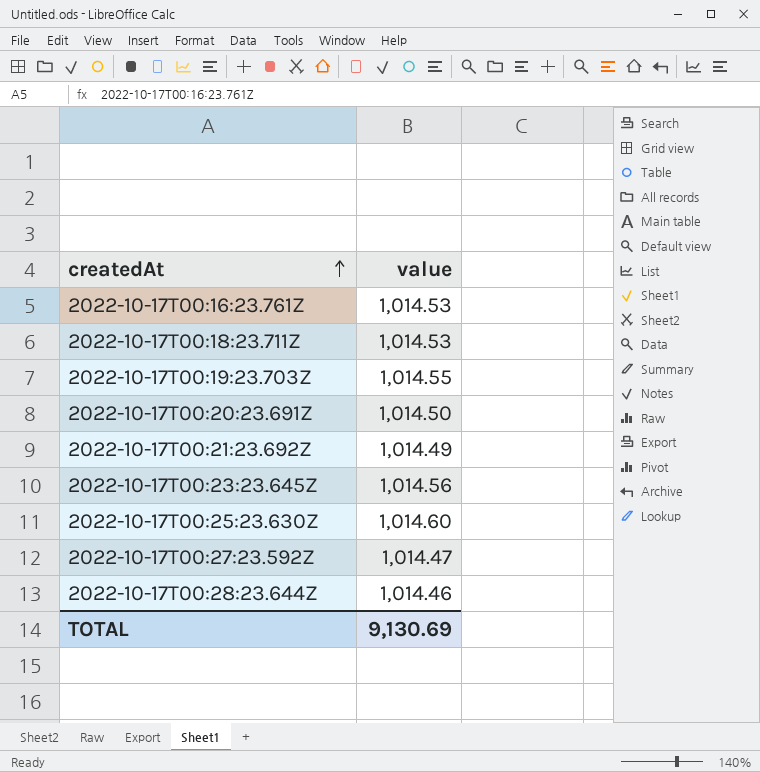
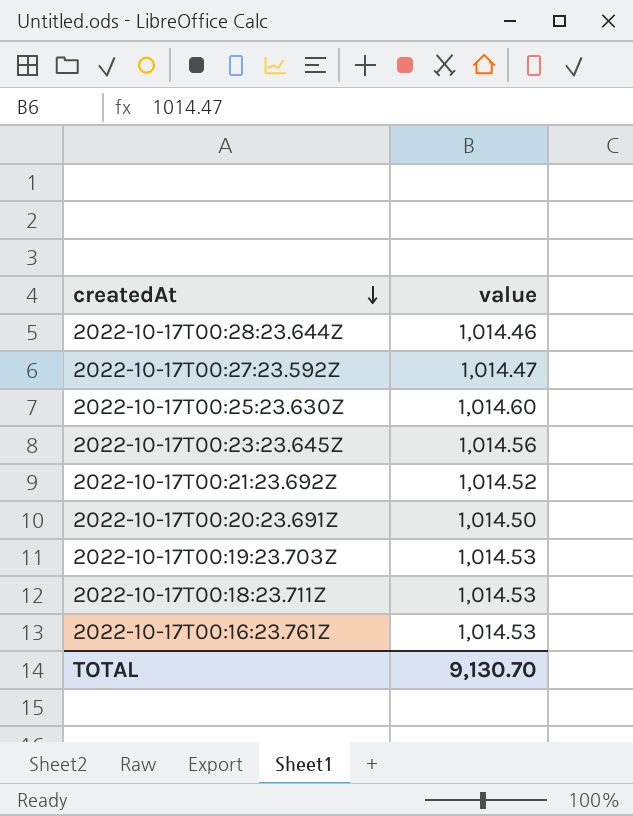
row order: createdAt ascending -> createdAt descending
2022-10-17T00:21:23.692Z | value: 1,014.49 -> 1,014.52
2022-10-17T00:19:23.703Z | value: 1,014.55 -> 1,014.53
TOTAL | value: 9,130.69 -> 9,130.70

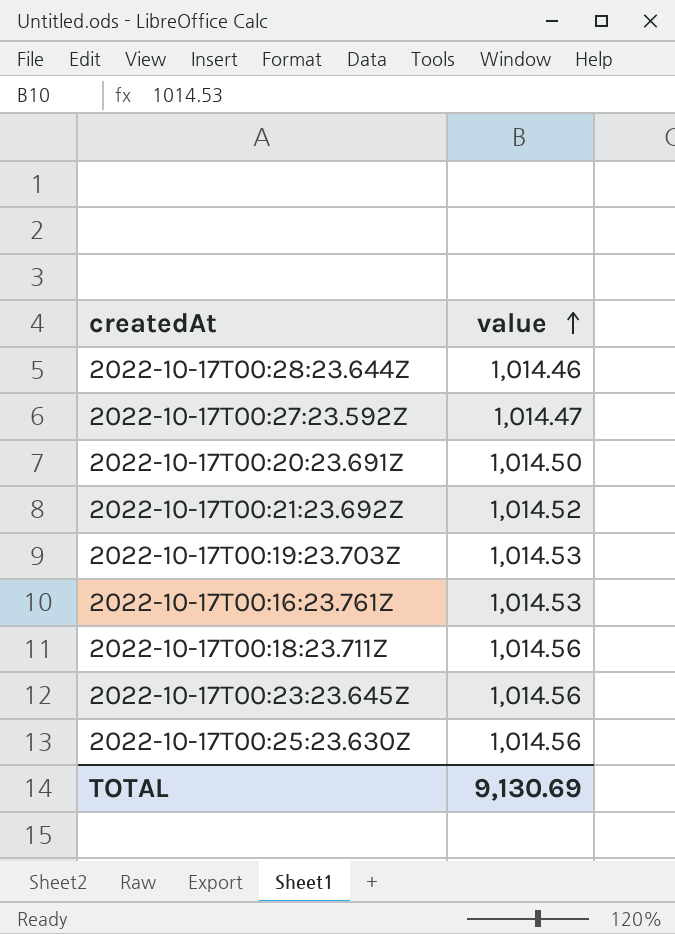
row order: createdAt descending -> value ascending
2022-10-17T00:18:23.711Z | value: 1,014.53 -> 1,014.56
2022-10-17T00:25:23.630Z | value: 1,014.60 -> 1,014.56
TOTAL | value: 9,130.70 -> 9,130.69

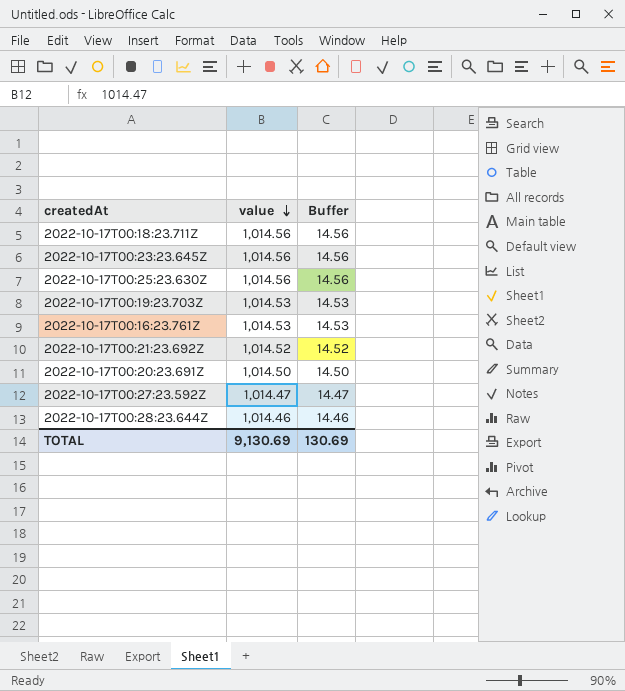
row order: value ascending -> value descending
column Buffer | formula: none -> [value] - 1000

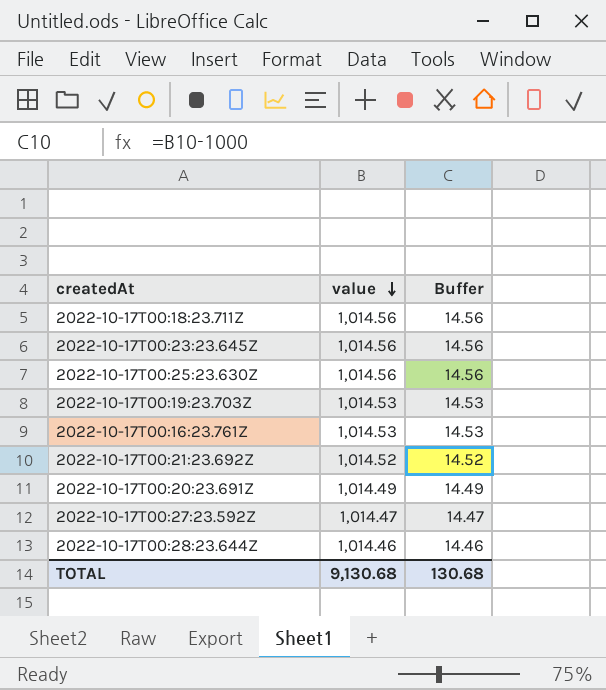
2022-10-17T00:20:23.691Z | value: 1,014.50 -> 1,014.49
2022-10-17T00:20:23.691Z | Buffer: 14.50 -> 14.49
TOTAL | value: 9,130.69 -> 9,130.68
TOTAL | Buffer: 130.69 -> 130.68

